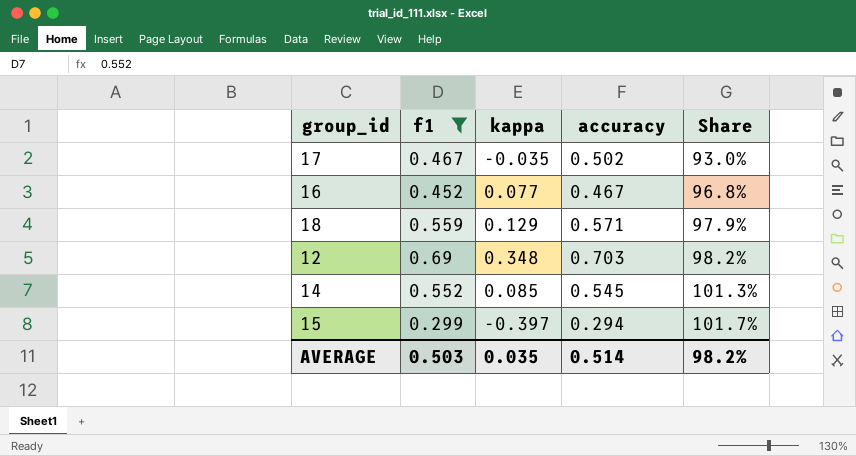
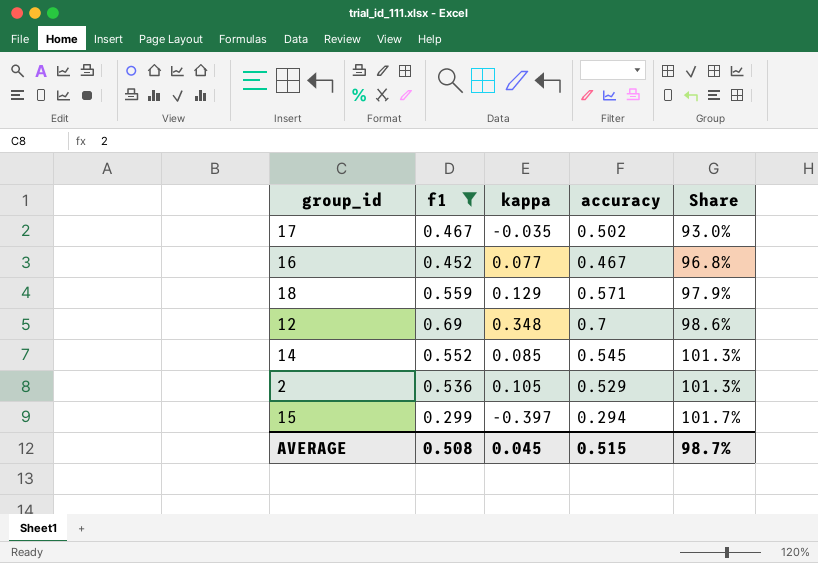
12 | accuracy: 0.703 -> 0.7
12 | Share: 98.2% -> 98.6%
row 2: none -> 0.536 | 0.105 | 0.529 | 101.3%
AVERAGE | f1: 0.503 -> 0.508
AVERAGE | kappa: 0.035 -> 0.045
AVERAGE | accuracy: 0.514 -> 0.515
AVERAGE | Share: 98.2% -> 98.7%

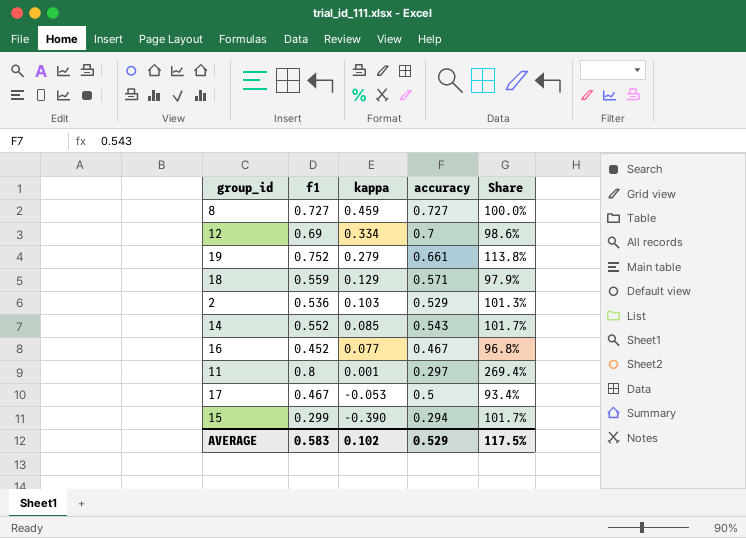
filter: f1 <= 0.69 -> none
row order: Share ascending -> kappa descending
12 | kappa: 0.348 -> 0.334
2 | kappa: 0.105 -> 0.103
14 | accuracy: 0.545 -> 0.543
14 | Share: 101.3% -> 101.7%
17 | kappa: -0.035 -> -0.053
17 | accuracy: 0.502 -> 0.5
17 | Share: 93.0% -> 93.4%
15 | kappa: -0.397 -> -0.390
AVERAGE | f1: 0.508 -> 0.583
AVERAGE | kappa: 0.045 -> 0.102
AVERAGE | accuracy: 0.515 -> 0.529
AVERAGE | Share: 98.7% -> 117.5%

